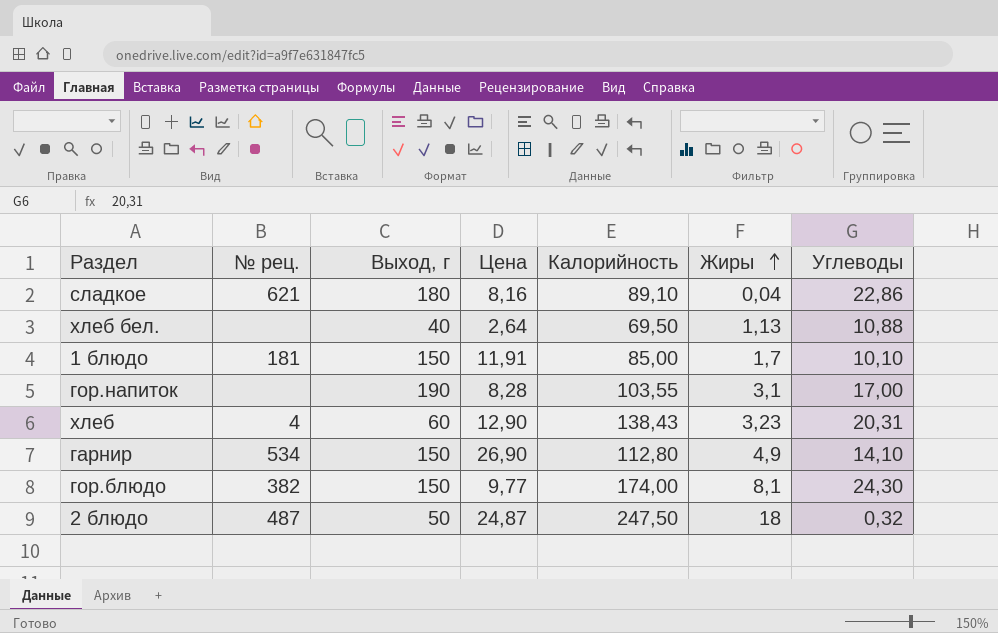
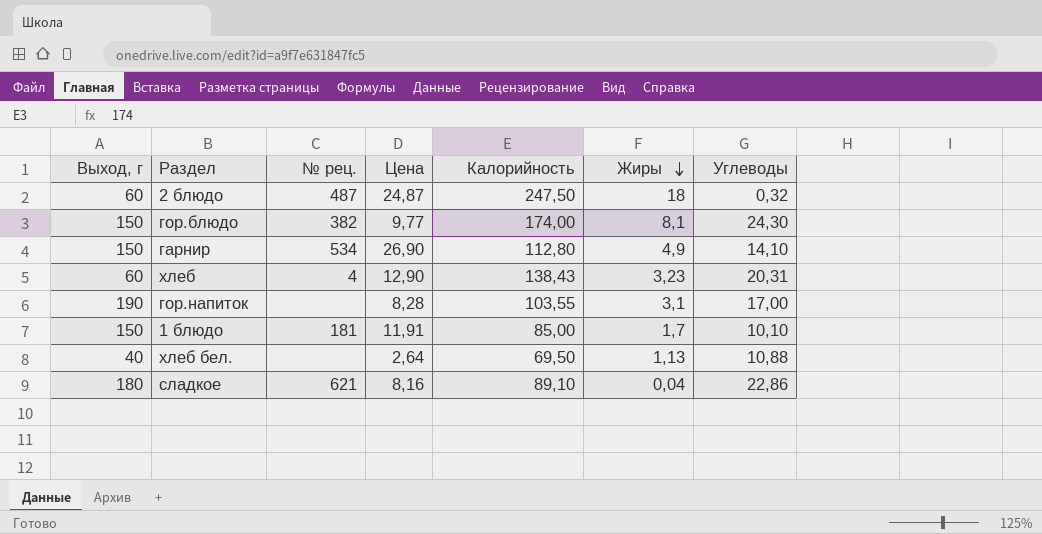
row order: Жиры ascending -> Жиры descending
column Выход, г | position: 3 -> 1
2 блюдо | Выход, г: 50 -> 60

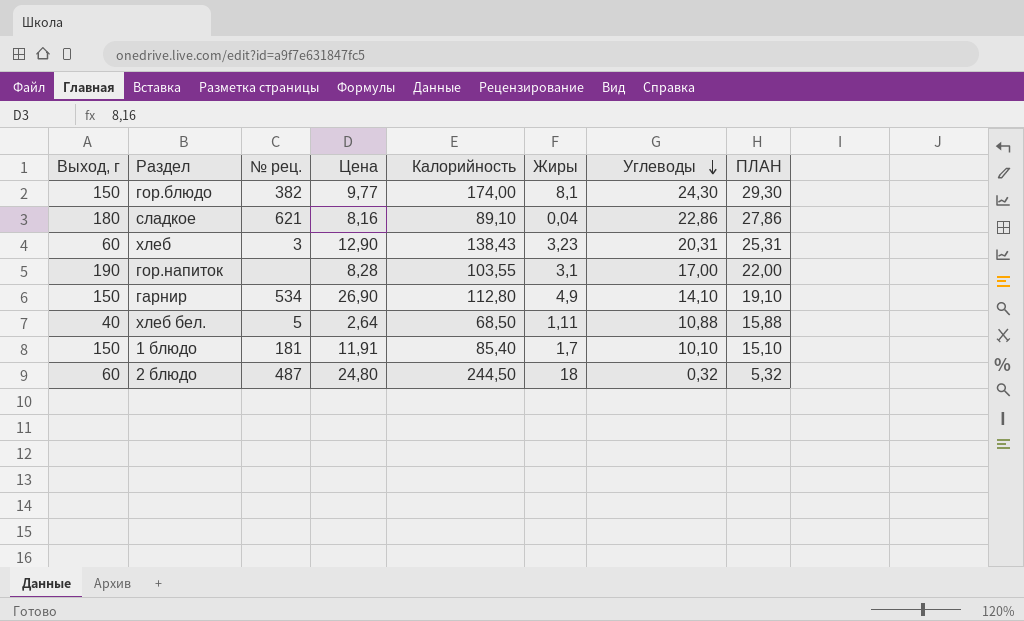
row order: Жиры descending -> Углеводы descending
column ПЛАН | formula: none -> [Углеводы] + 5
хлеб | № рец.: 4 -> 3
хлеб бел. | № рец.: none -> 5
хлеб бел. | Калорийность: 69,50 -> 68,50
хлеб бел. | Жиры: 1,13 -> 1,11
1 блюдо | Калорийность: 85,00 -> 85,40
2 блюдо | Цена: 24,87 -> 24,80
2 блюдо | Калорийность: 247,50 -> 244,50

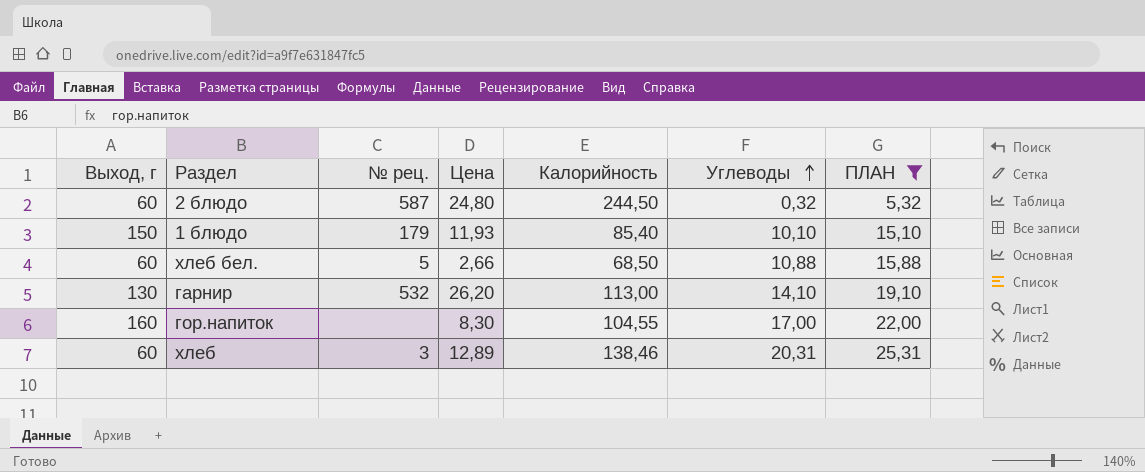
filter: none -> ПЛАН <= 25,31
row order: Углеводы descending -> Углеводы ascending
column Жиры | position: 6 -> none
2 блюдо | № рец.: 487 -> 587
1 блюдо | № рец.: 181 -> 179
1 блюдо | Цена: 11,91 -> 11,93
хлеб бел. | Выход, г: 40 -> 60
хлеб бел. | Цена: 2,64 -> 2,66
гарнир | Выход, г: 150 -> 130
гарнир | № рец.: 534 -> 532
гарнир | Цена: 26,90 -> 26,20
гарнир | Калорийность: 112,80 -> 113,00
гор.напиток | Выход, г: 190 -> 160
гор.напиток | Цена: 8,28 -> 8,30
гор.напиток | Калорийность: 103,55 -> 104,55
хлеб | Цена: 12,90 -> 12,89
хлеб | Калорийность: 138,43 -> 138,46

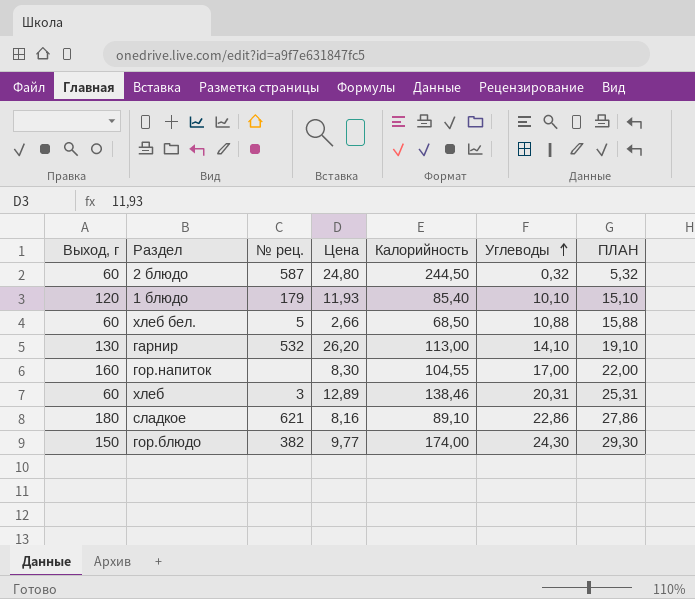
filter: ПЛАН <= 25,31 -> none
1 блюдо | Выход, г: 150 -> 120

